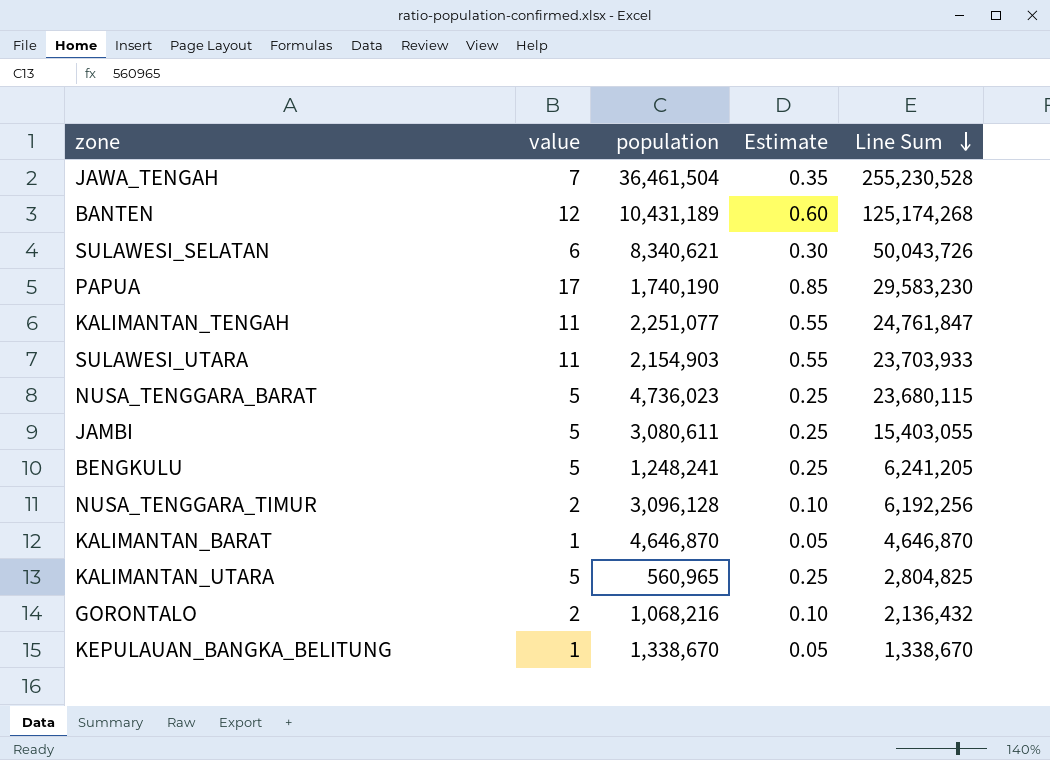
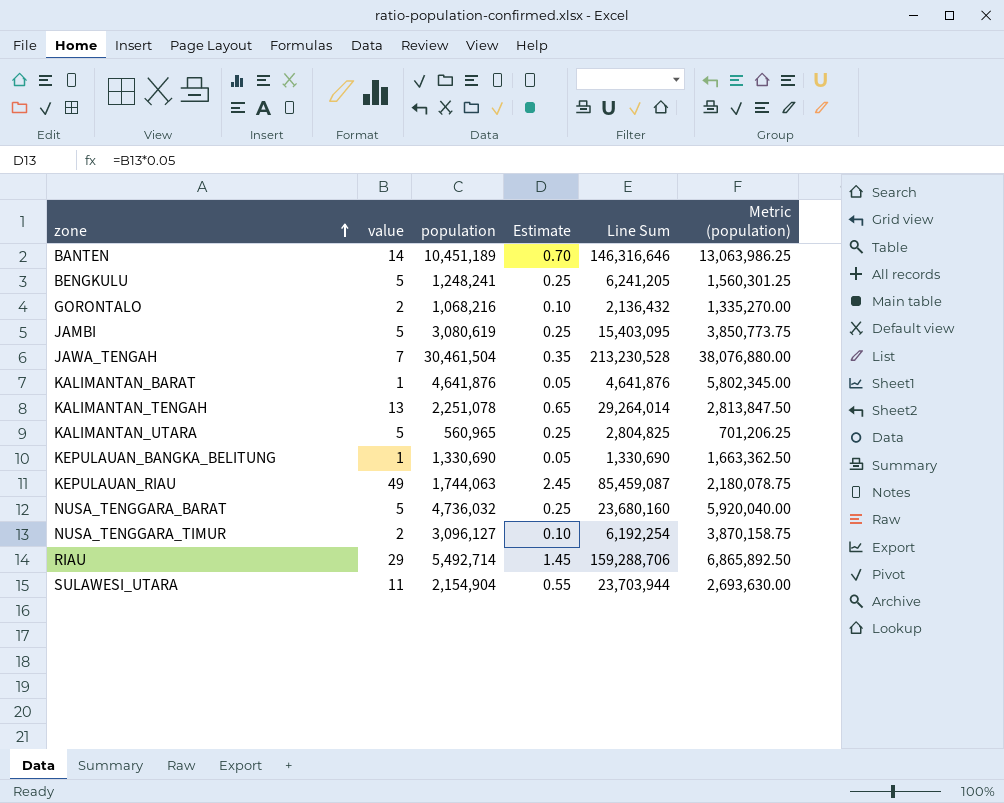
row order: Line Sum descending -> zone ascending
column Metric (population) | formula: none -> [population] * 1.25
row SULAWESI_SELATAN: 6 | 8,340,621 | 0.30 | 50,043,726 -> none
row PAPUA: 17 | 1,740,190 | 0.85 | 29,583,230 -> none
BANTEN | value: 12 -> 14
BANTEN | population: 10,431,189 -> 10,451,189
BANTEN | Estimate: 0.60 -> 0.70
BANTEN | Line Sum: 125,174,268 -> 146,316,646
JAMBI | population: 3,080,611 -> 3,080,619
JAMBI | Line Sum: 15,403,055 -> 15,403,095
JAWA_TENGAH | population: 36,461,504 -> 30,461,504
JAWA_TENGAH | Line Sum: 255,230,528 -> 213,230,528
KALIMANTAN_BARAT | population: 4,646,870 -> 4,641,876
KALIMANTAN_BARAT | Line Sum: 4,646,870 -> 4,641,876
KALIMANTAN_TENGAH | value: 11 -> 13
KALIMANTAN_TENGAH | population: 2,251,077 -> 2,251,078
KALIMANTAN_TENGAH | Estimate: 0.55 -> 0.65
KALIMANTAN_TENGAH | Line Sum: 24,761,847 -> 29,264,014
KEPULAUAN_BANGKA_BELITUNG | population: 1,338,670 -> 1,330,690
KEPULAUAN_BANGKA_BELITUNG | Line Sum: 1,338,670 -> 1,330,690
row KEPULAUAN_RIAU: none -> 49 | 1,744,063 | 2.45 | 85,459,087 | 2,180,078.75
NUSA_TENGGARA_BARAT | population: 4,736,023 -> 4,736,032
NUSA_TENGGARA_BARAT | Line Sum: 23,680,115 -> 23,680,160
NUSA_TENGGARA_TIMUR | population: 3,096,128 -> 3,096,127
NUSA_TENGGARA_TIMUR | Line Sum: 6,192,256 -> 6,192,254
row RIAU: none -> 29 | 5,492,714 | 1.45 | 159,288,706 | 6,865,892.50
SULAWESI_UTARA | population: 2,154,903 -> 2,154,904
SULAWESI_UTARA | Line Sum: 23,703,933 -> 23,703,944

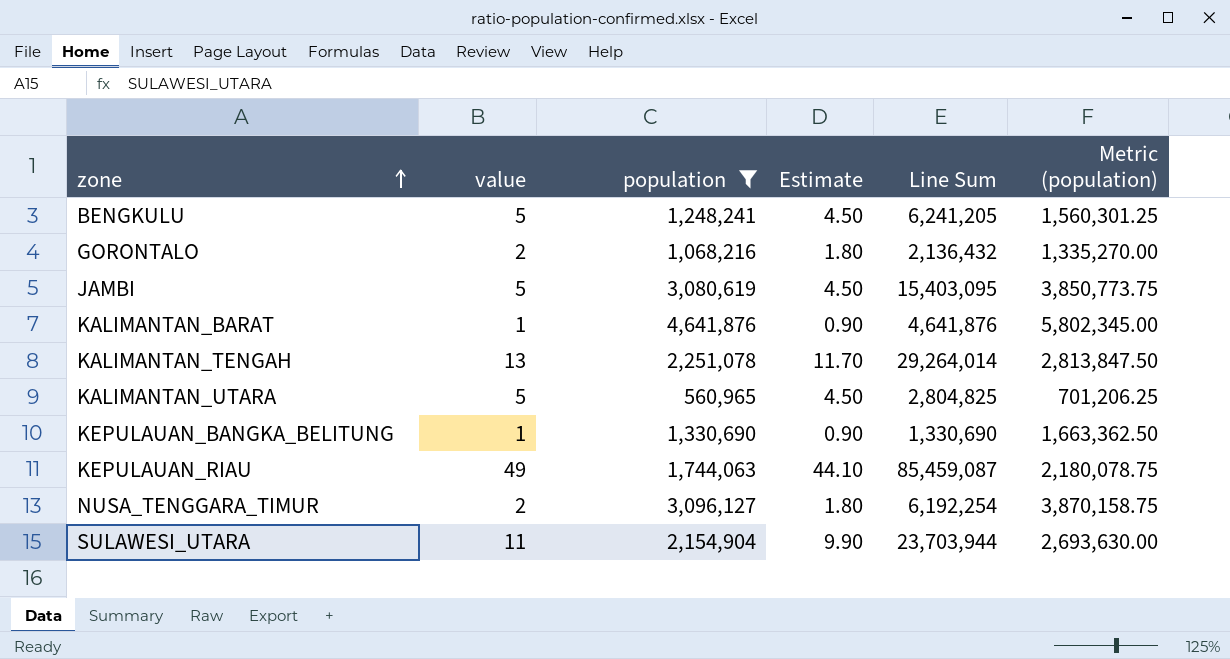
filter: none -> population <= 4,641,876
column Estimate | formula: [value] * 0.05 -> [value] * 0.9

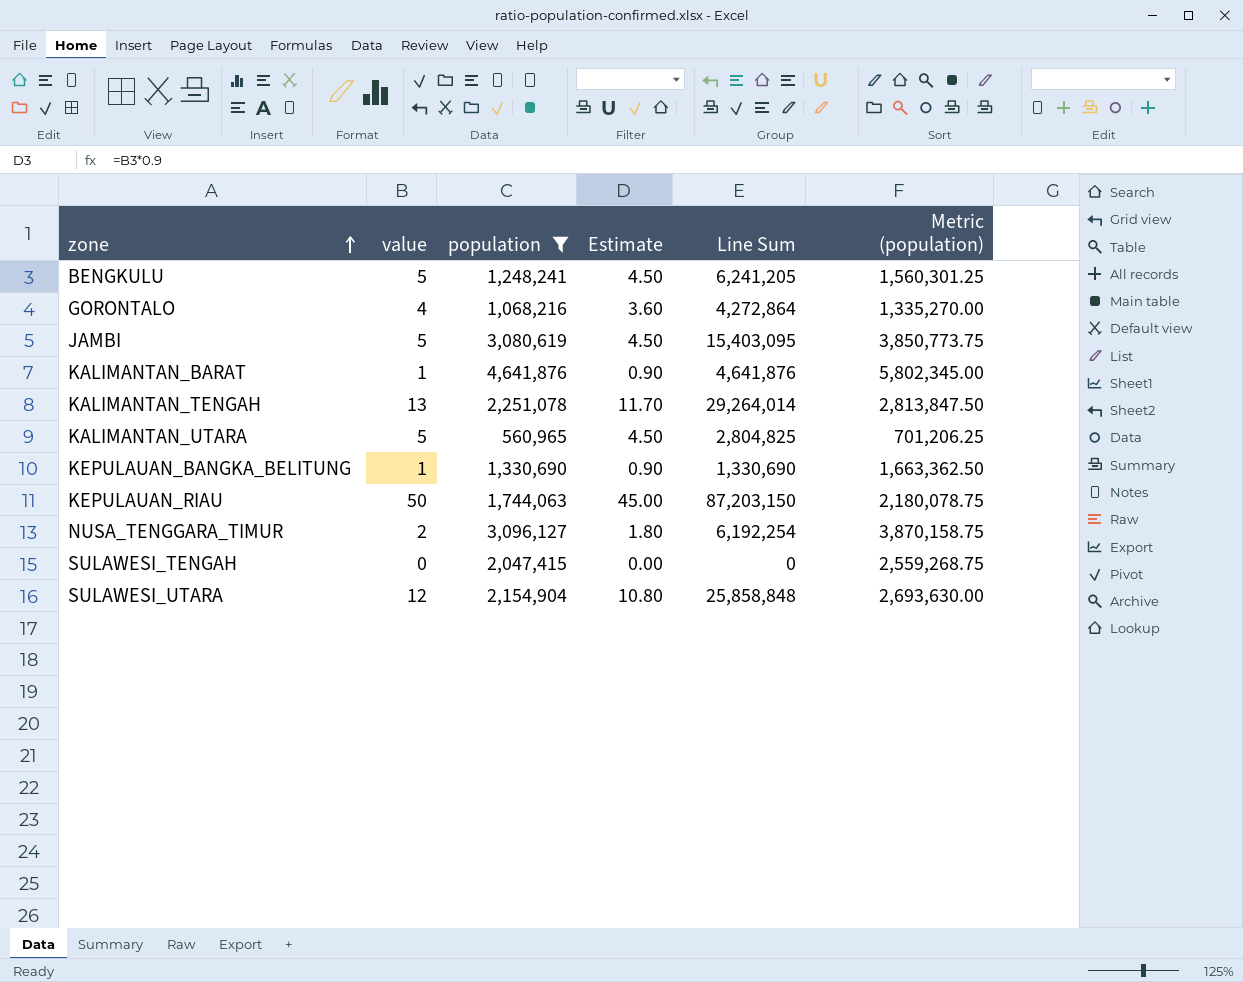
GORONTALO | value: 2 -> 4
GORONTALO | Estimate: 1.80 -> 3.60
GORONTALO | Line Sum: 2,136,432 -> 4,272,864
KEPULAUAN_RIAU | value: 49 -> 50
KEPULAUAN_RIAU | Estimate: 44.10 -> 45.00
KEPULAUAN_RIAU | Line Sum: 85,459,087 -> 87,203,150
row SULAWESI_TENGAH: none -> 0 | 2,047,415 | 0.00 | 0 | 2,559,268.75
SULAWESI_UTARA | value: 11 -> 12
SULAWESI_UTARA | Estimate: 9.90 -> 10.80
SULAWESI_UTARA | Line Sum: 23,703,944 -> 25,858,848

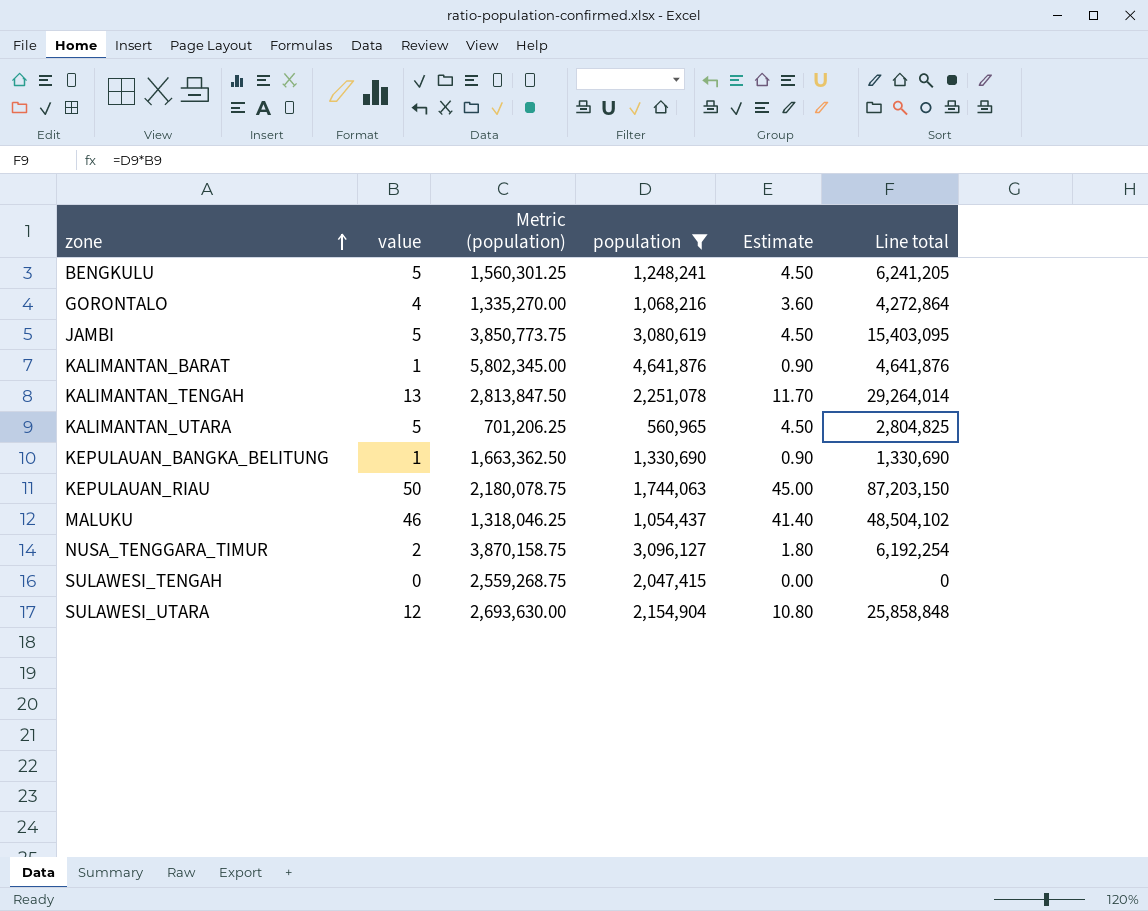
column Metric (population) | position: 6 -> 3
column name: Line Sum -> Line total
row MALUKU: none -> 46 | 1,318,046.25 | 1,054,437 | 41.40 | 48,504,102

